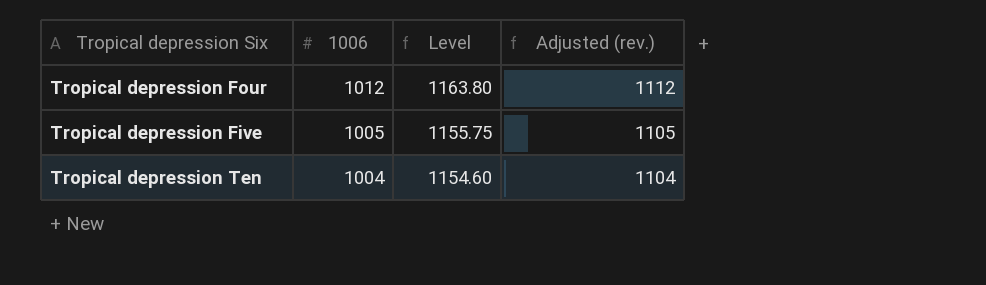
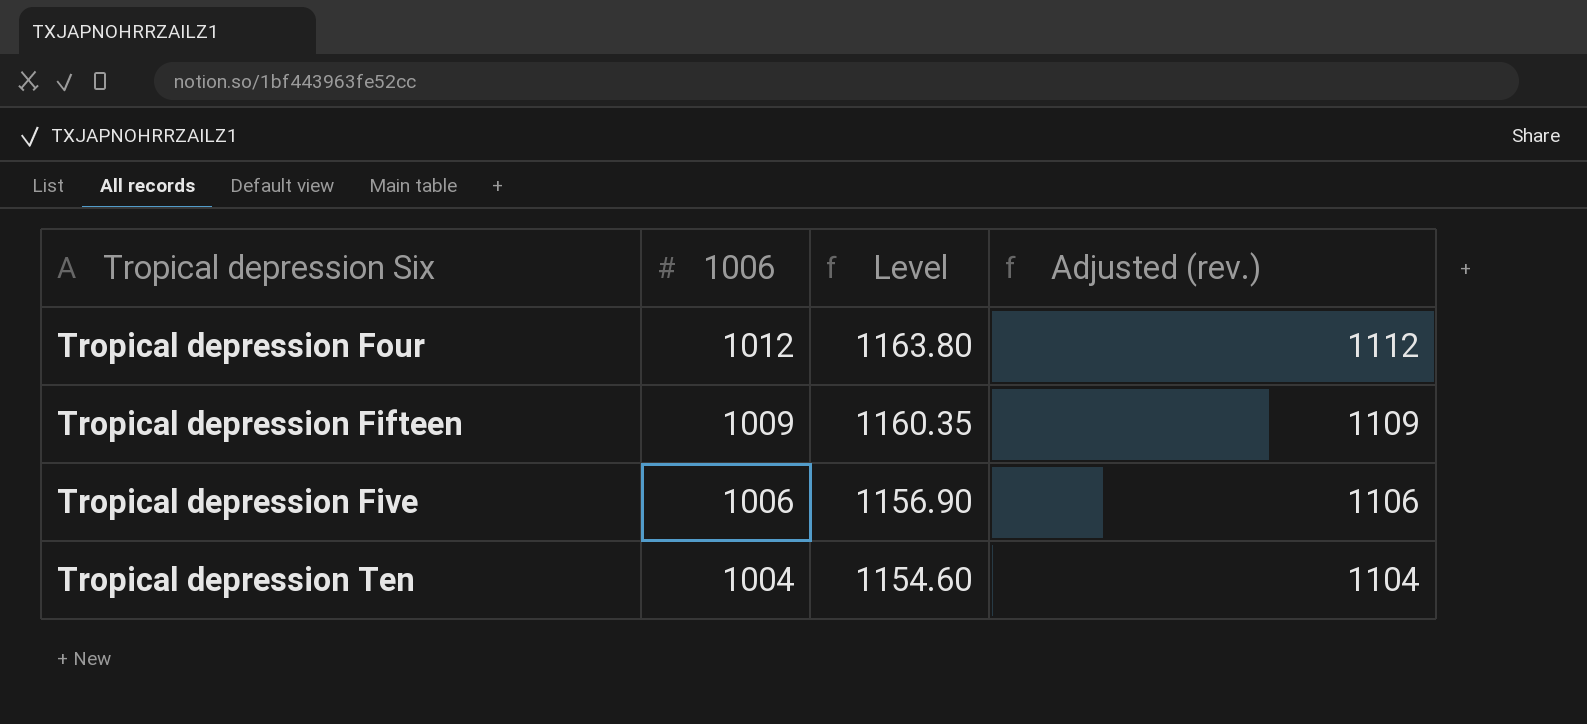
row Tropical depression Fifteen: none -> 1009 | 1160.35 | 1109
Tropical depression Five | 1006: 1005 -> 1006
Tropical depression Five | Level: 1155.75 -> 1156.90
Tropical depression Five | Adjusted (rev.): 1105 -> 1106

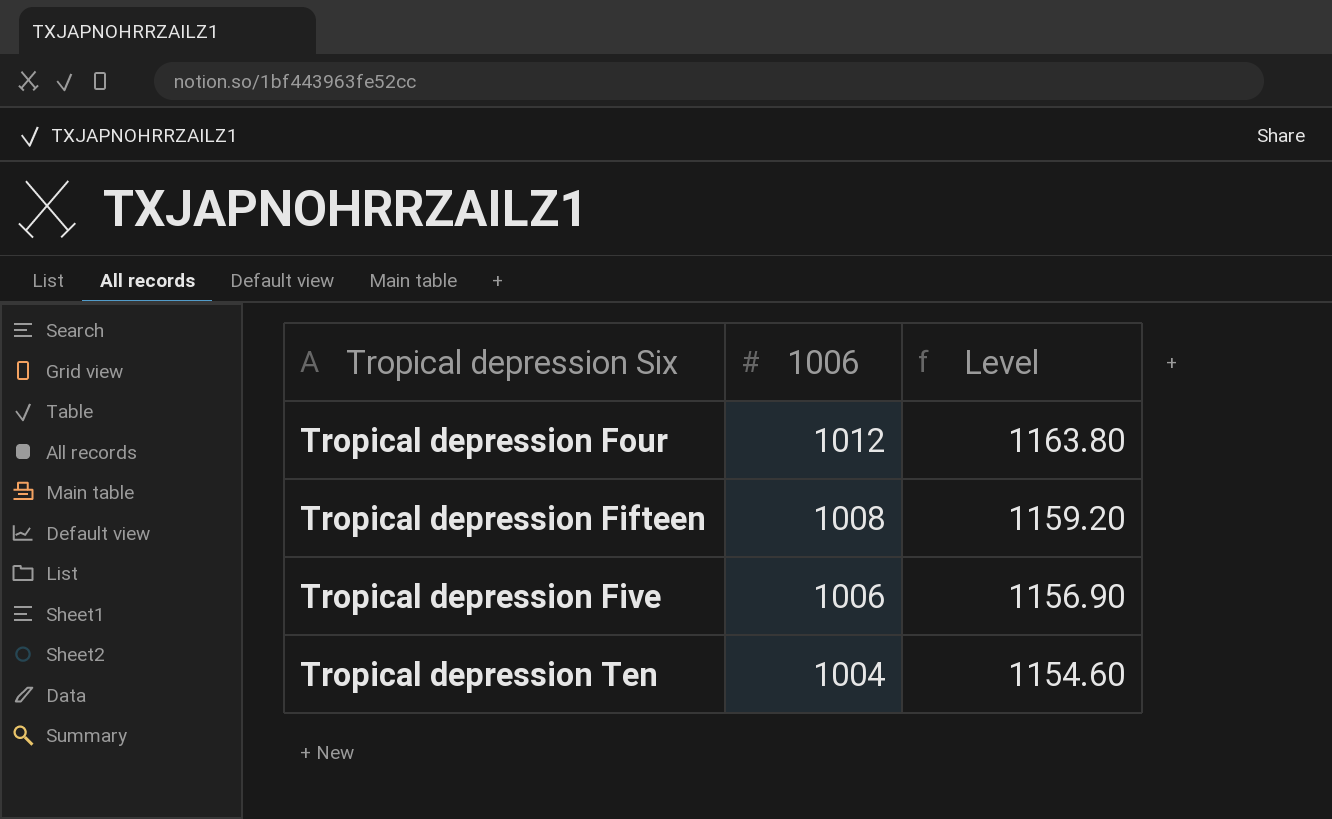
column Adjusted (rev.) | formula: [1006] + 100 -> none
Tropical depression Fifteen | 1006: 1009 -> 1008
Tropical depression Fifteen | Level: 1160.35 -> 1159.20

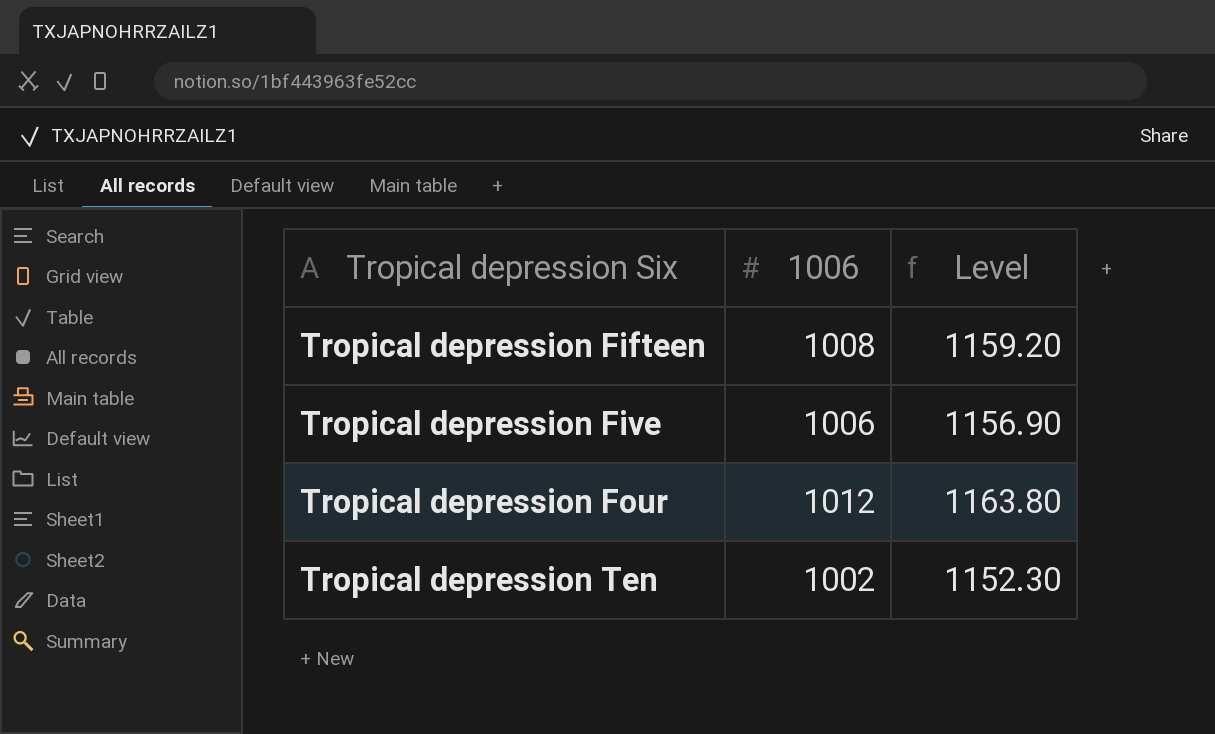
row order: 1006 descending -> Tropical depression Six ascending
Tropical depression Ten | 1006: 1004 -> 1002
Tropical depression Ten | Level: 1154.60 -> 1152.30

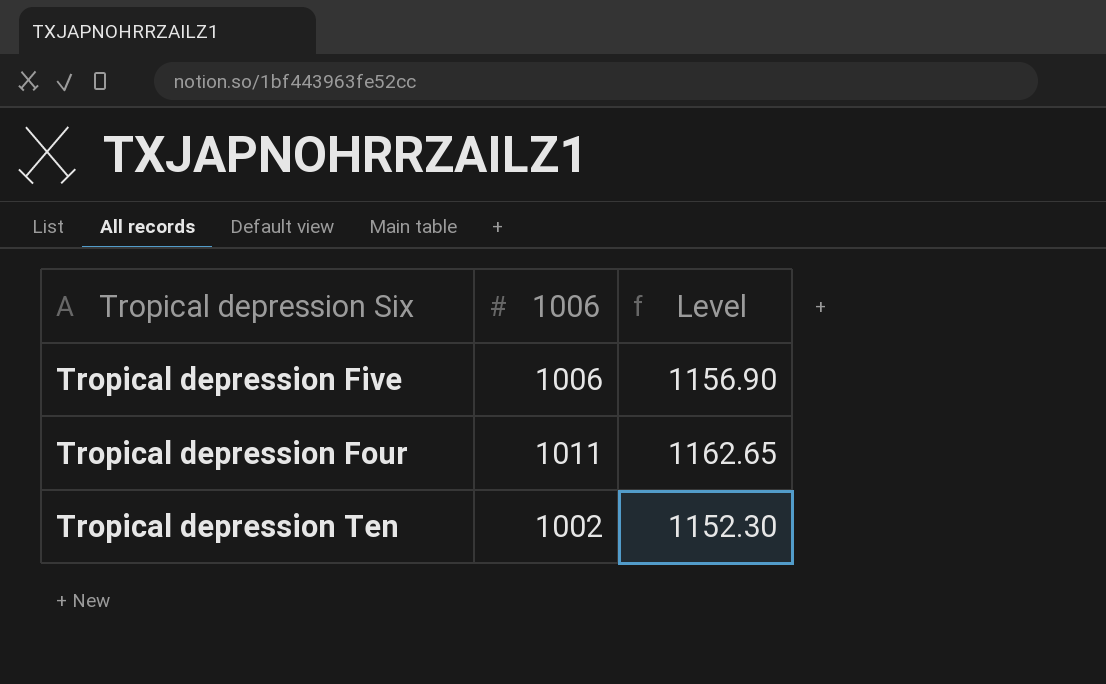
row Tropical depression Fifteen: 1008 | 1159.20 -> none
Tropical depression Four | 1006: 1012 -> 1011
Tropical depression Four | Level: 1163.80 -> 1162.65

